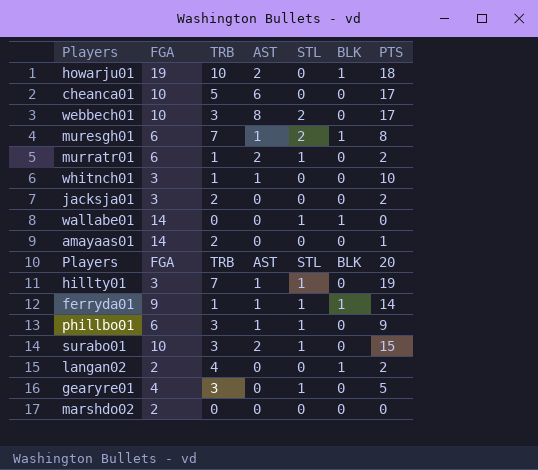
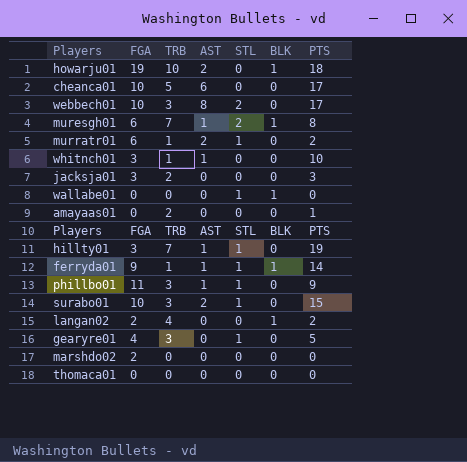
jacksja01 | PTS: 2 -> 3
wallabe01 | FGA: 14 -> 0
amayaas01 | FGA: 14 -> 0
Players | PTS: 20 -> PTS
phillbo01 | FGA: 6 -> 11
row thomaca01: none -> 0 | 0 | 0 | 0 | 0 | 0

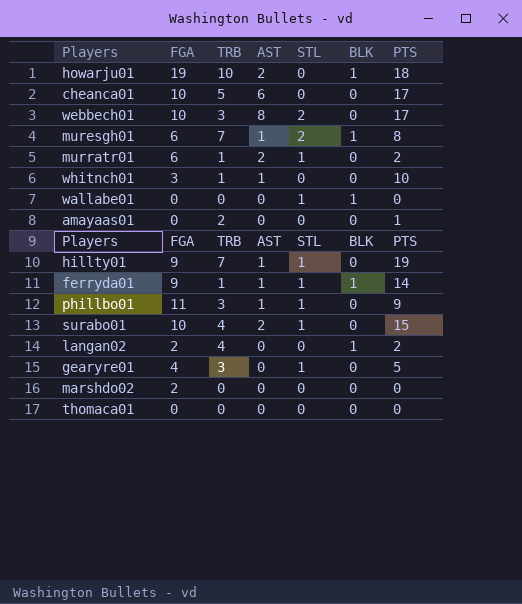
row jacksja01: 3 | 2 | 0 | 0 | 0 | 3 -> none
hillty01 | FGA: 3 -> 9
surabo01 | TRB: 3 -> 4

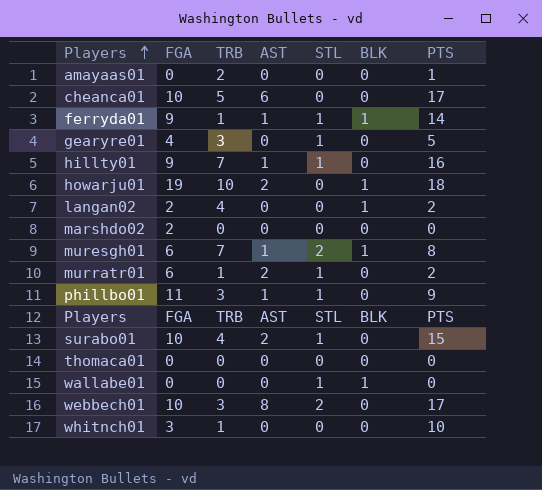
row order: none -> Players ascending
hillty01 | PTS: 19 -> 16
whitnch01 | AST: 1 -> 0

